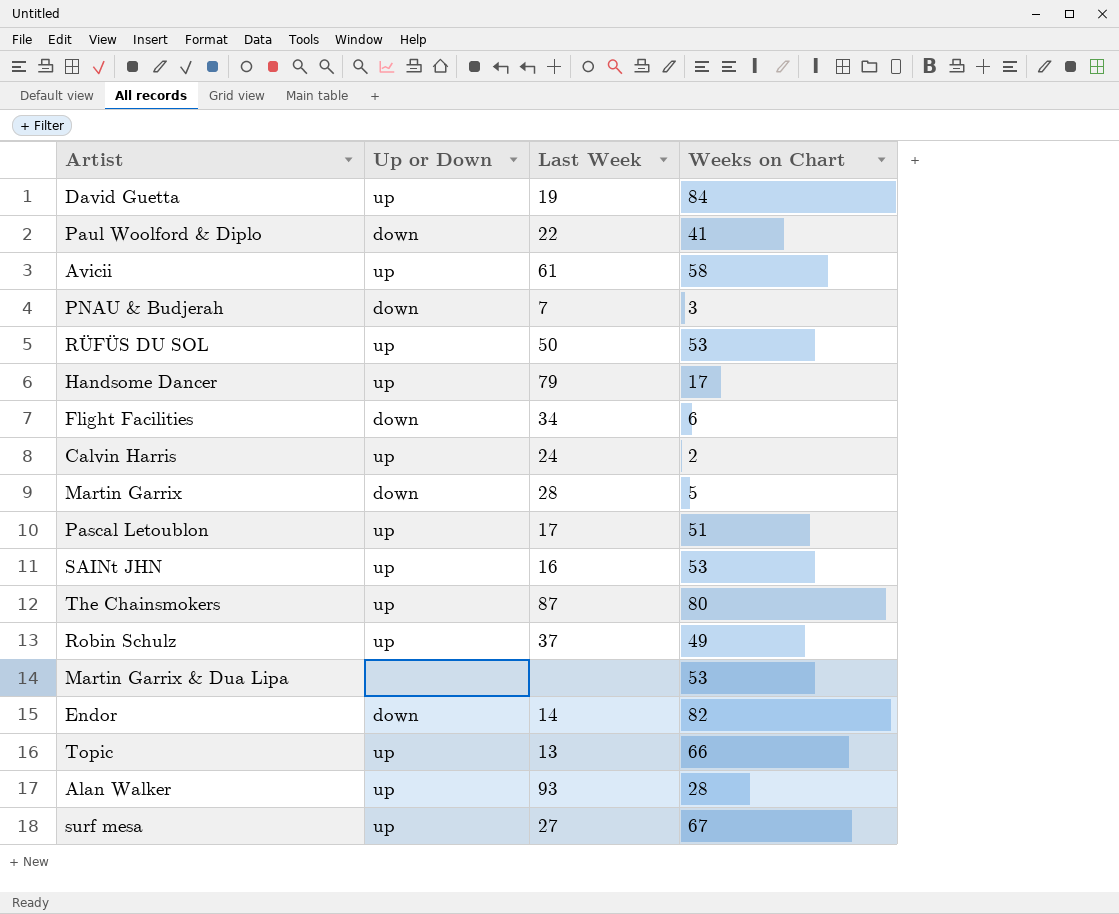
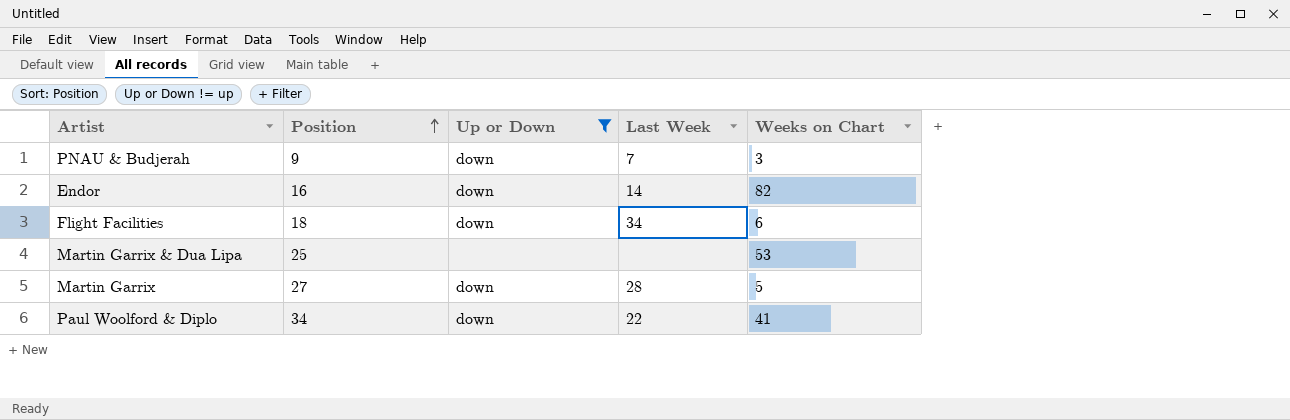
filter: none -> Up or Down != up
row order: none -> Position ascending
column Position | position: none -> 2

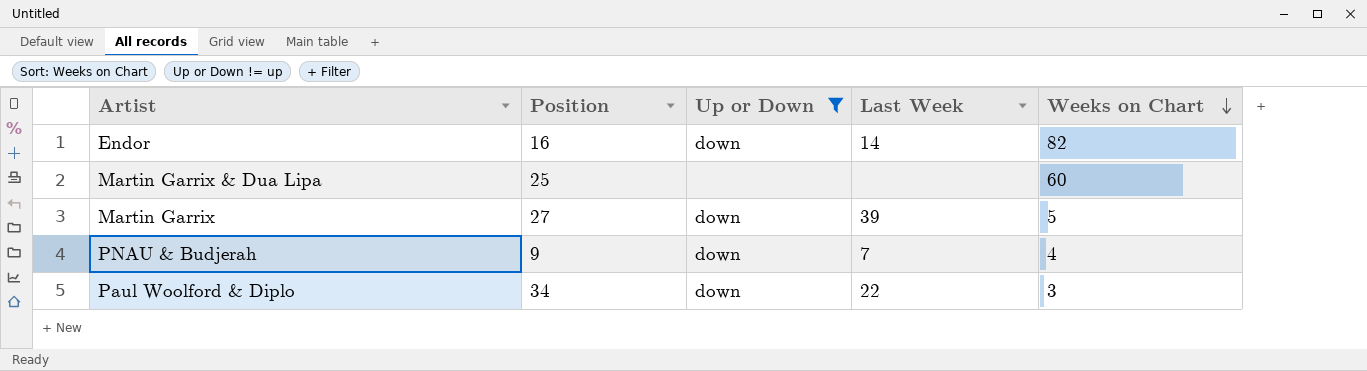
row order: Position ascending -> Weeks on Chart descending
row Flight Facilities: 18 | down | 34 | 6 -> none
Martin Garrix & Dua Lipa | Weeks on Chart: 53 -> 60
Martin Garrix | Last Week: 28 -> 39
PNAU & Budjerah | Weeks on Chart: 3 -> 4
Paul Woolford & Diplo | Weeks on Chart: 41 -> 3

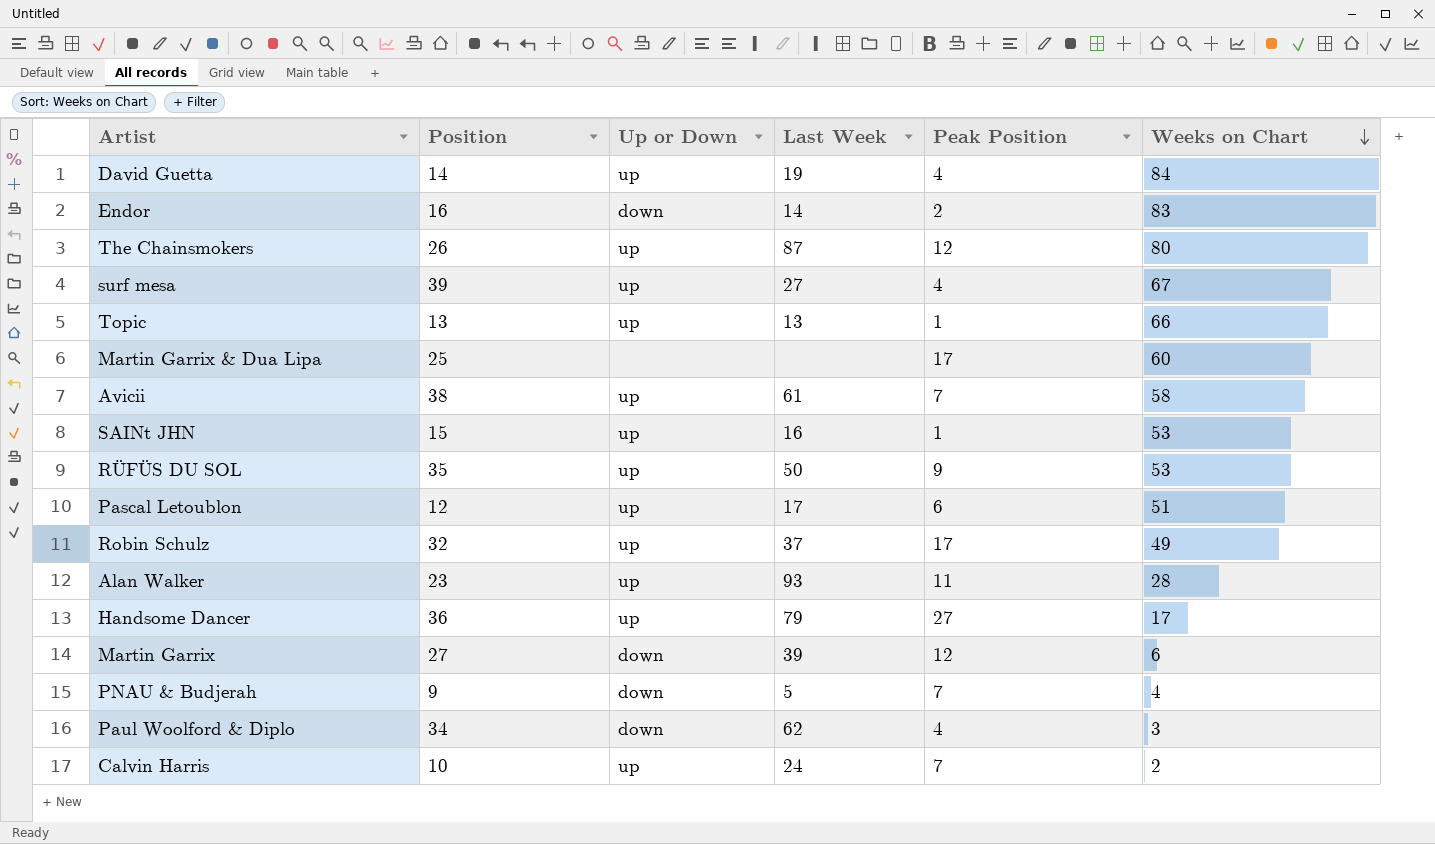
filter: Up or Down != up -> none
column Peak Position | position: none -> 5
Endor | Weeks on Chart: 82 -> 83
Martin Garrix | Weeks on Chart: 5 -> 6
PNAU & Budjerah | Last Week: 7 -> 5
Paul Woolford & Diplo | Last Week: 22 -> 62

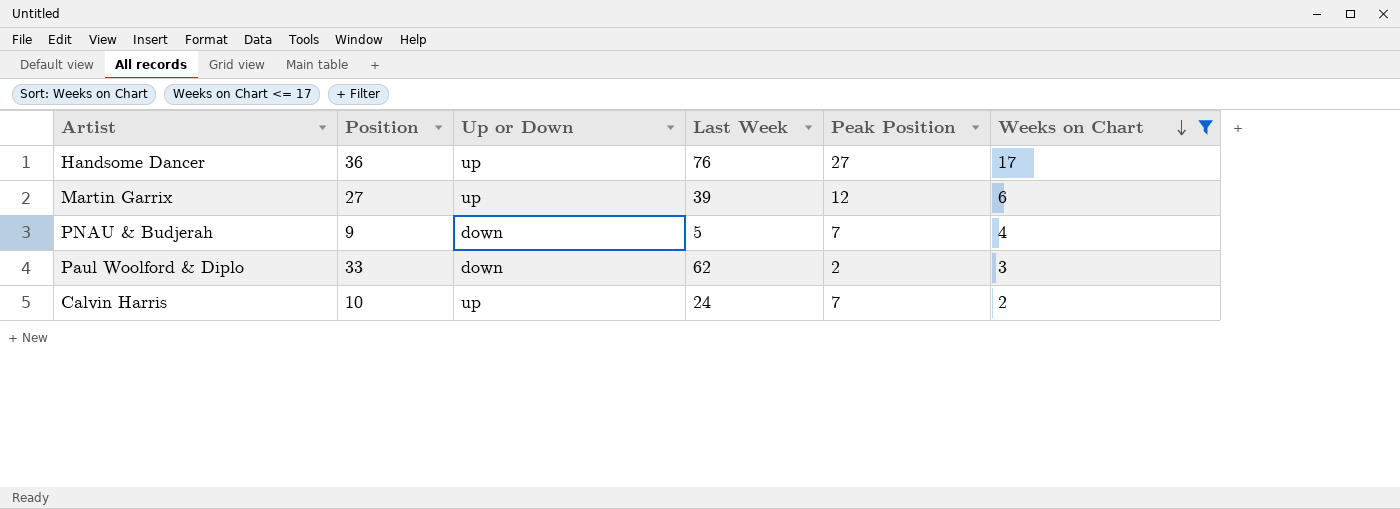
filter: none -> Weeks on Chart <= 17
Handsome Dancer | Last Week: 79 -> 76
Martin Garrix | Up or Down: down -> up
Paul Woolford & Diplo | Position: 34 -> 33
Paul Woolford & Diplo | Peak Position: 4 -> 2

